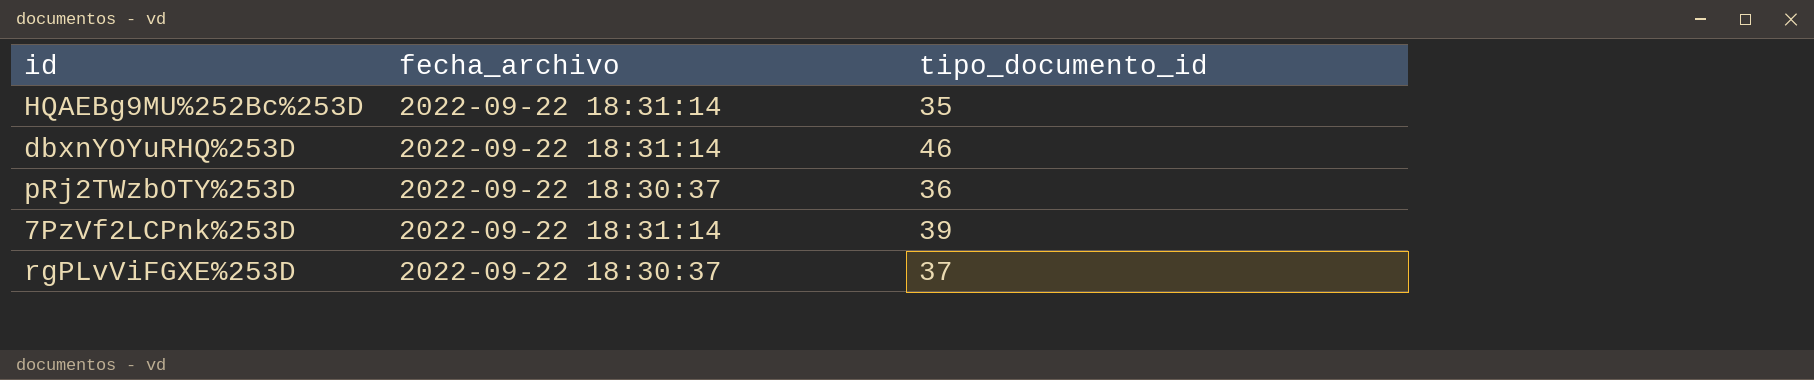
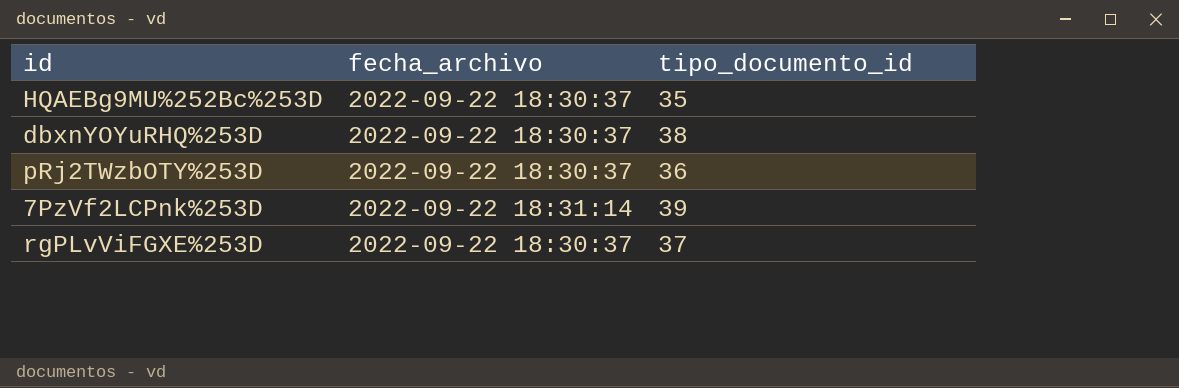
HQAEBg9MU%252Bc%253D | fecha_archivo: 2022-09-22 18:31:14 -> 2022-09-22 18:30:37
dbxnYOYuRHQ%253D | fecha_archivo: 2022-09-22 18:31:14 -> 2022-09-22 18:30:37
dbxnYOYuRHQ%253D | tipo_documento_id: 46 -> 38

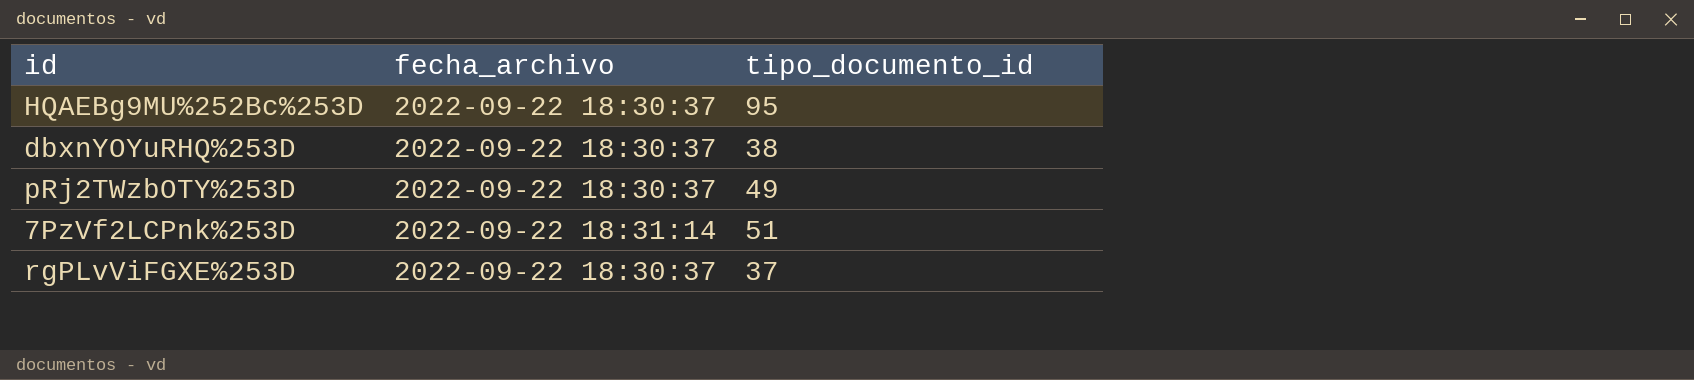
HQAEBg9MU%252Bc%253D | tipo_documento_id: 35 -> 95
pRj2TWzbOTY%253D | tipo_documento_id: 36 -> 49
7PzVf2LCPnk%253D | tipo_documento_id: 39 -> 51

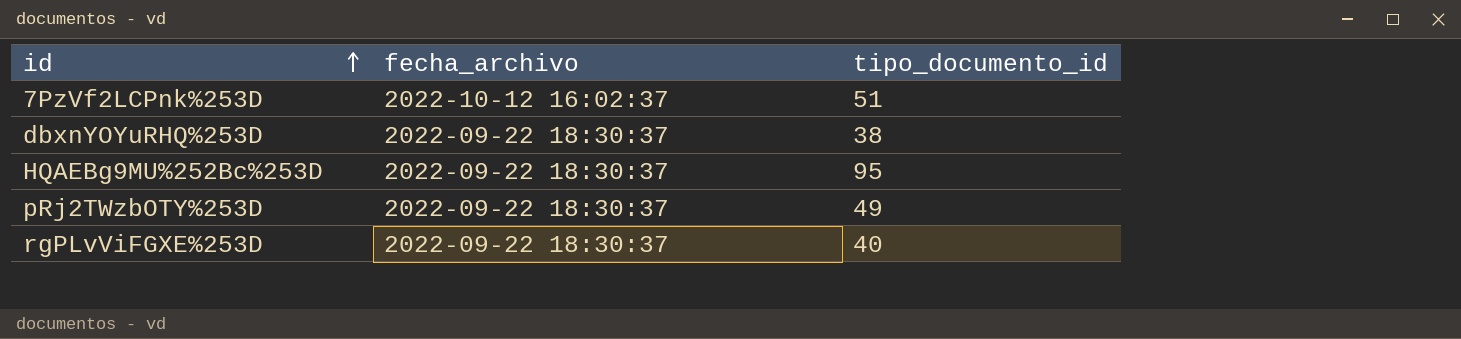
row order: none -> id ascending
7PzVf2LCPnk%253D | fecha_archivo: 2022-09-22 18:31:14 -> 2022-10-12 16:02:37
rgPLvViFGXE%253D | tipo_documento_id: 37 -> 40

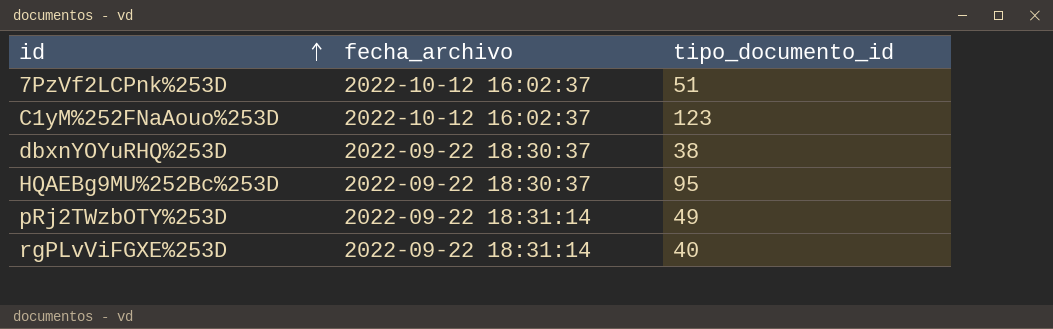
row C1yM%252FNaAouo%253D: none -> 2022-10-12 16:02:37 | 123
pRj2TWzbOTY%253D | fecha_archivo: 2022-09-22 18:30:37 -> 2022-09-22 18:31:14
rgPLvViFGXE%253D | fecha_archivo: 2022-09-22 18:30:37 -> 2022-09-22 18:31:14

